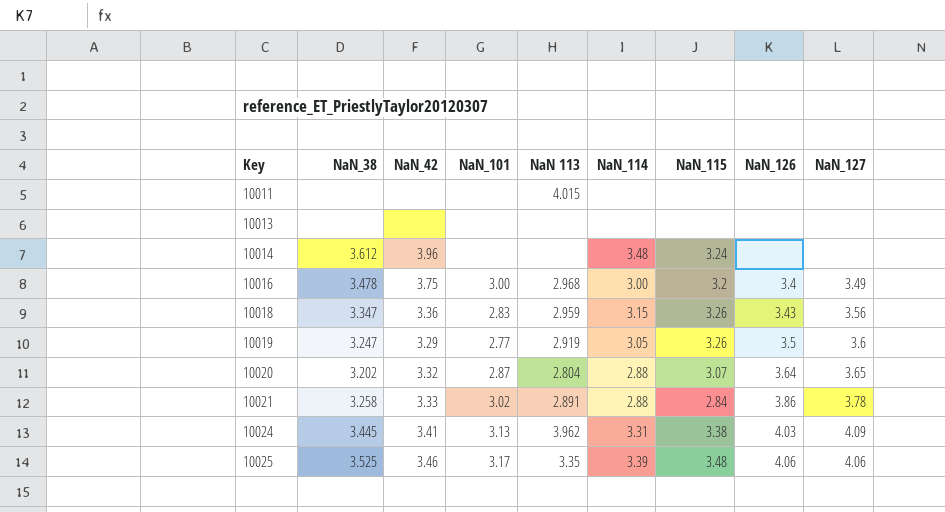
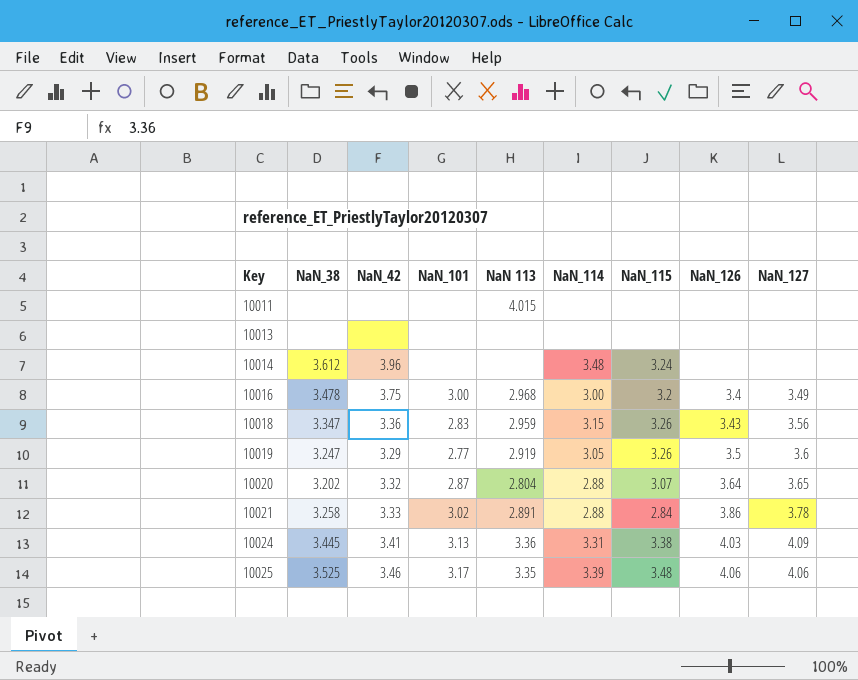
10024 | NaN 113: 3.962 -> 3.36

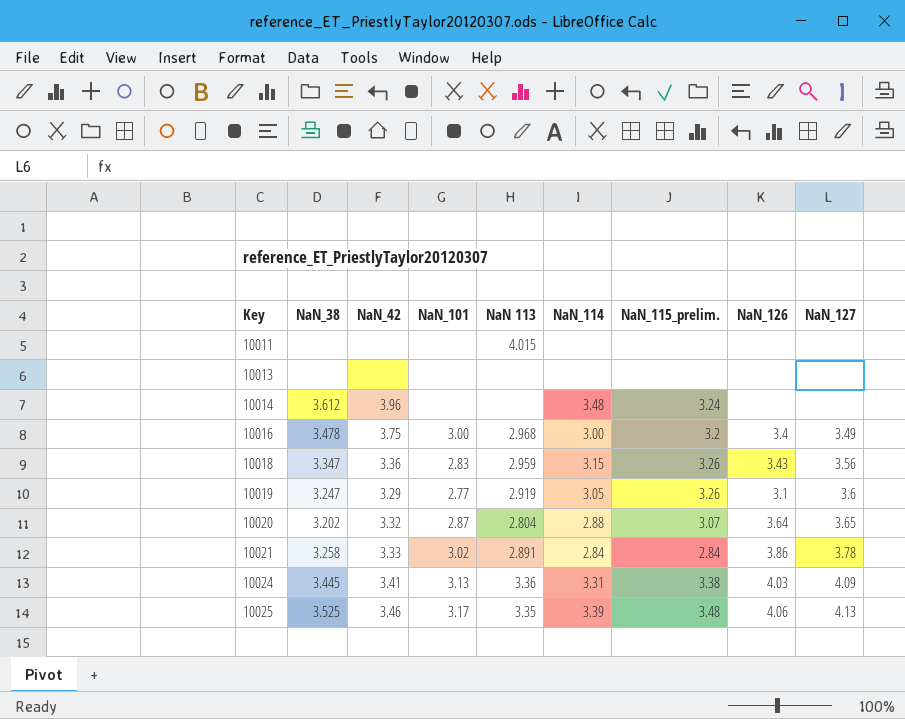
column name: NaN_115 -> NaN_115_prelim.
10019 | NaN_126: 3.5 -> 3.1
10021 | NaN_114: 2.88 -> 2.84
10025 | NaN_127: 4.06 -> 4.13

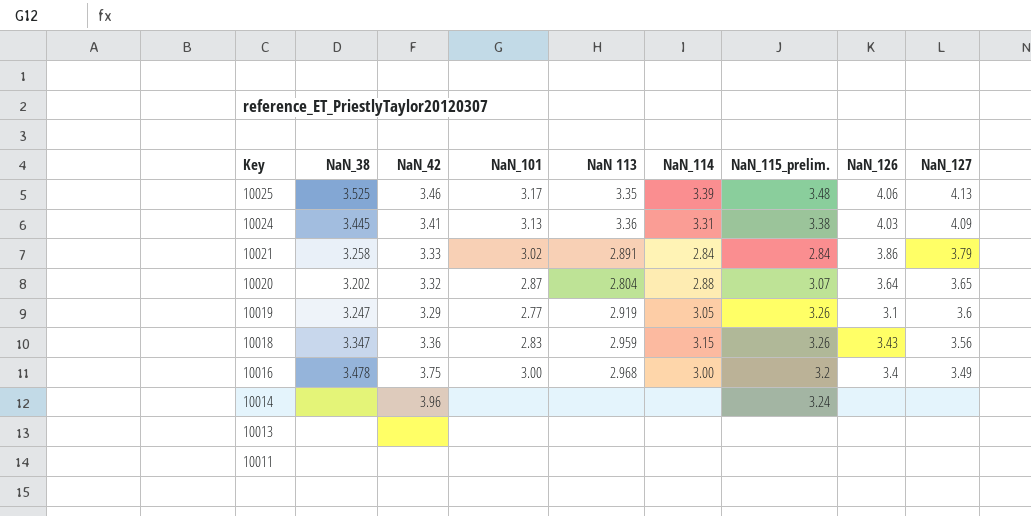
row order: Key ascending -> Key descending
10021 | NaN_127: 3.78 -> 3.79
10014 | NaN_38: 3.612 -> none
10014 | NaN_114: 3.48 -> none
10011 | NaN 113: 4.015 -> none

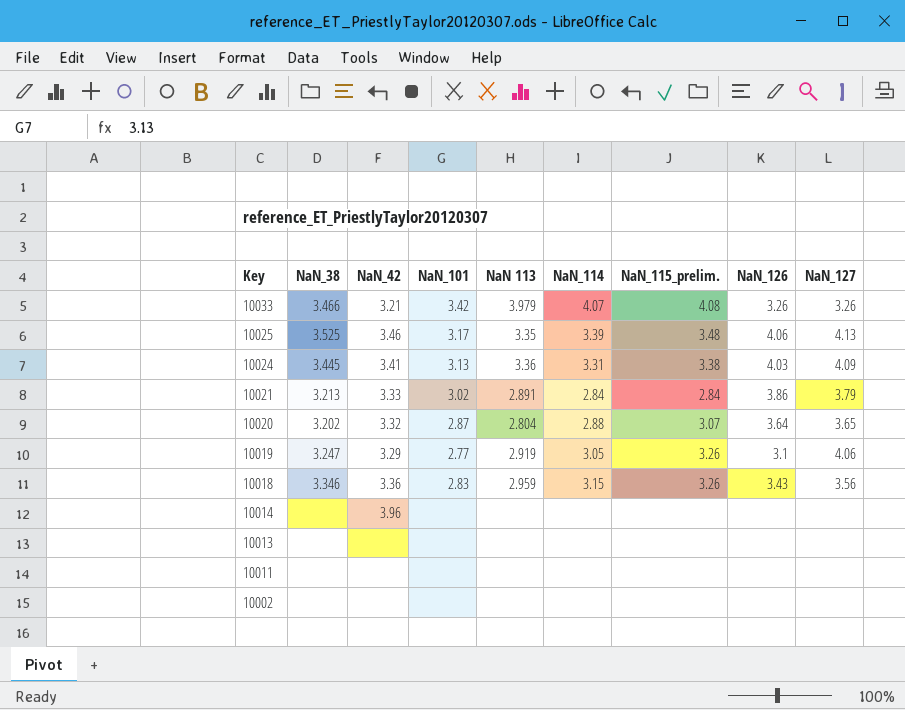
row 10016: 3.478 | 3.75 | 3.00 | 2.968 | 3.00 | 3.2 | 3.4 | 3.49 -> none
row 10033: none -> 3.466 | 3.21 | 3.42 | 3.979 | 4.07 | 4.08 | 3.26 | 3.26
10021 | NaN_38: 3.258 -> 3.213
10019 | NaN_127: 3.6 -> 4.06
10018 | NaN_38: 3.347 -> 3.346
10014 | NaN_115_prelim.: 3.24 -> none
row 10002: none -> none | none | none | none | none | none | none | none

